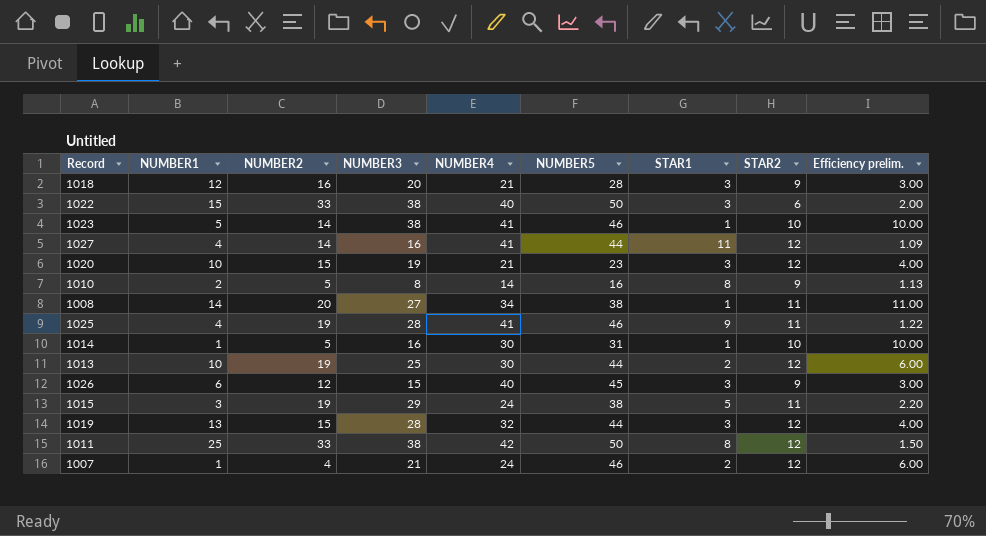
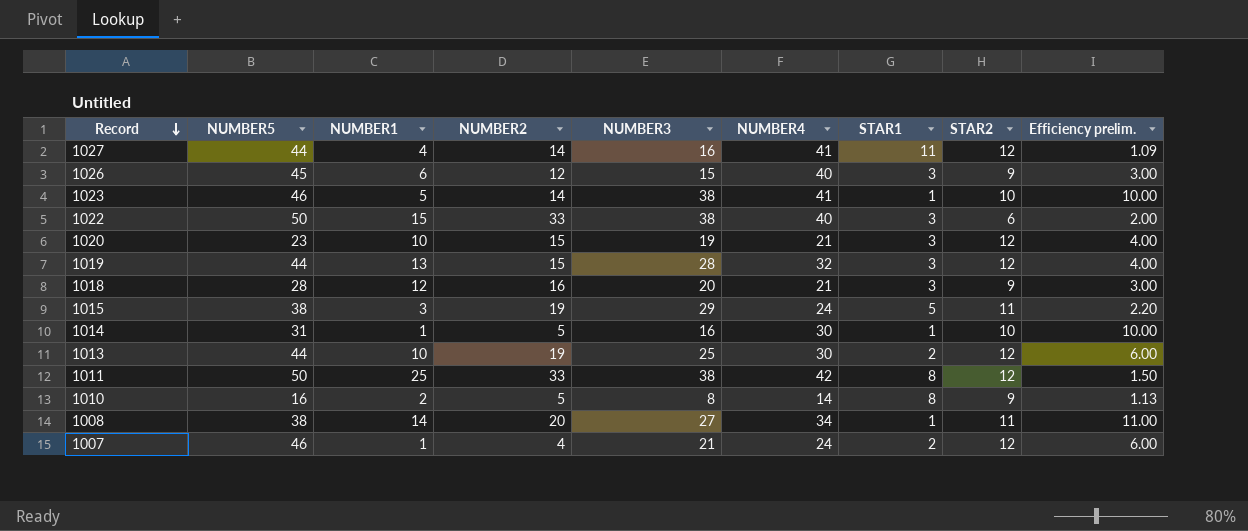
row order: none -> Record descending
column NUMBER5 | position: 6 -> 2
row 1025: 4 | 19 | 28 | 41 | 46 | 9 | 11 | 1.22 -> none

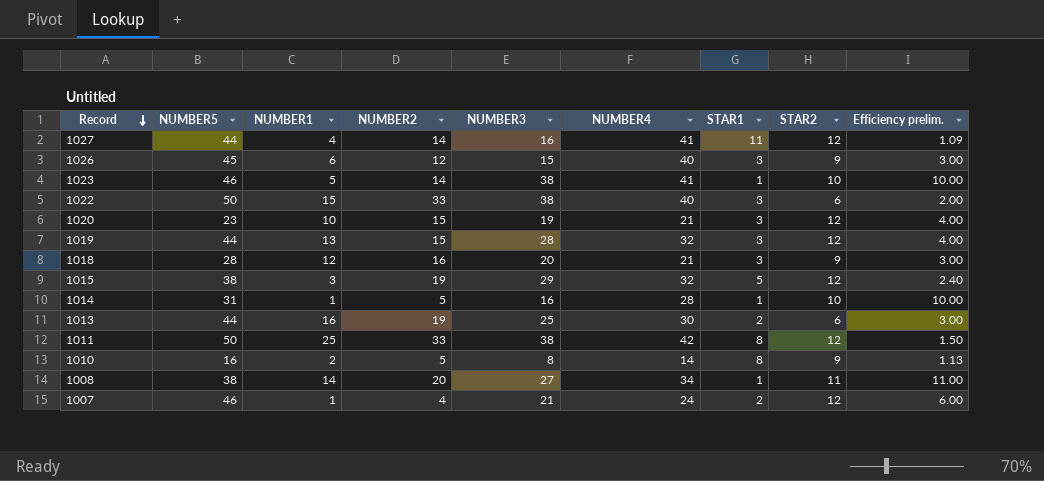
1015 | NUMBER4: 24 -> 32
1015 | STAR2: 11 -> 12
1015 | Efficiency prelim.: 2.20 -> 2.40
1014 | NUMBER4: 30 -> 28
1013 | NUMBER1: 10 -> 16
1013 | STAR2: 12 -> 6
1013 | Efficiency prelim.: 6.00 -> 3.00

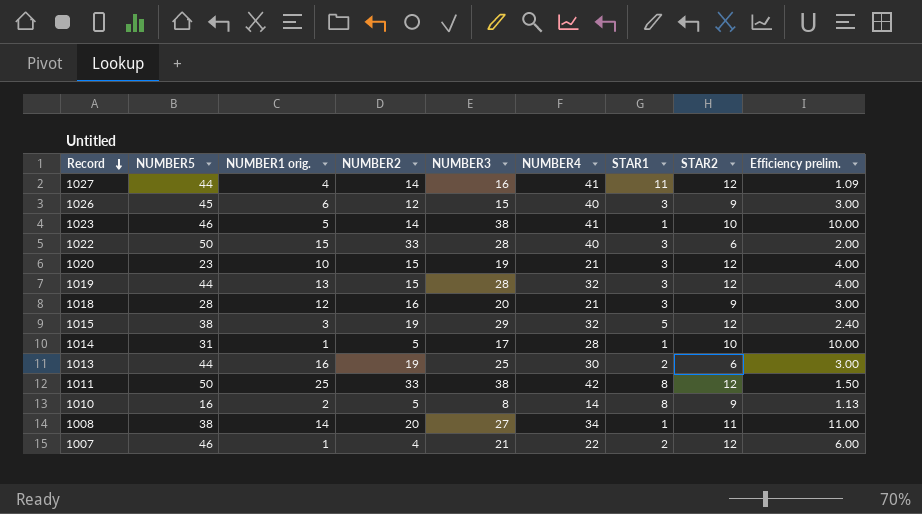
column name: NUMBER1 -> NUMBER1 orig.
1022 | NUMBER3: 38 -> 28
1014 | NUMBER3: 16 -> 17
1007 | NUMBER4: 24 -> 22

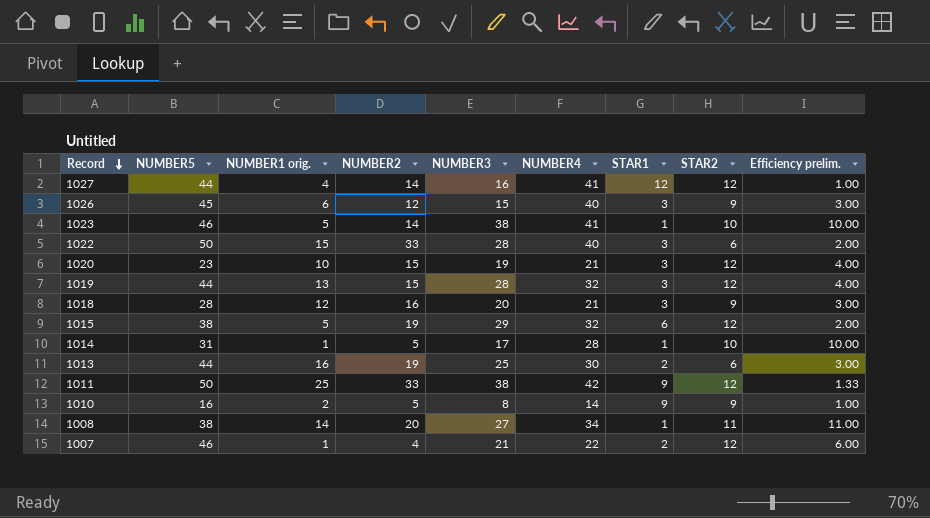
1027 | STAR1: 11 -> 12
1027 | Efficiency prelim.: 1.09 -> 1.00
1015 | NUMBER1 orig.: 3 -> 5
1015 | STAR1: 5 -> 6
1015 | Efficiency prelim.: 2.40 -> 2.00
1011 | STAR1: 8 -> 9
1011 | Efficiency prelim.: 1.50 -> 1.33
1010 | STAR1: 8 -> 9
1010 | Efficiency prelim.: 1.13 -> 1.00

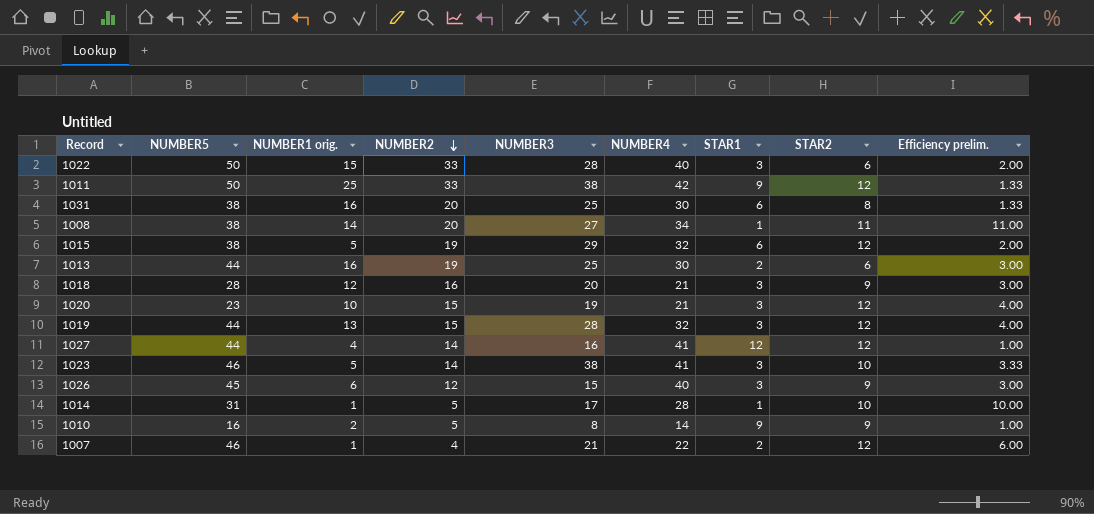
row order: Record descending -> NUMBER2 descending
row 1031: none -> 38 | 16 | 20 | 25 | 30 | 6 | 8 | 1.33
1023 | STAR1: 1 -> 3
1023 | Efficiency prelim.: 10.00 -> 3.33

